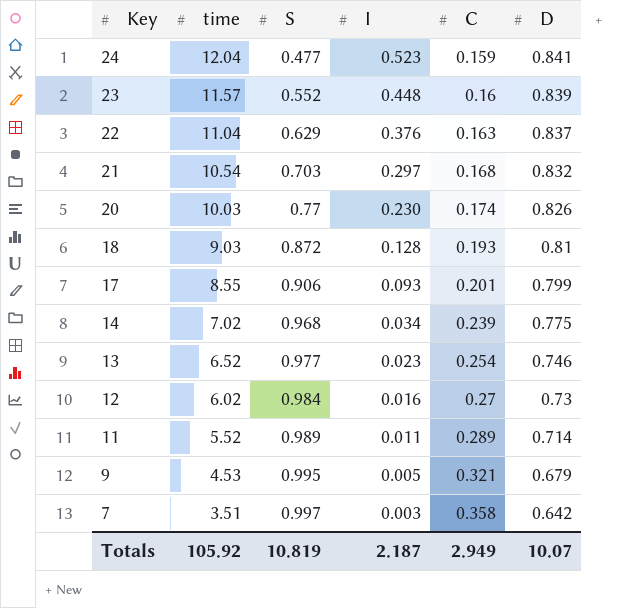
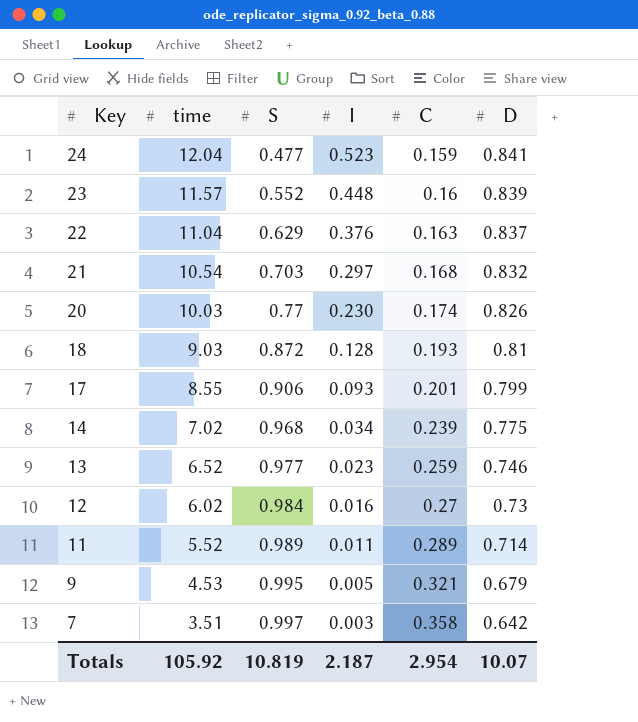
13 | C: 0.254 -> 0.259
Totals | C: 2.949 -> 2.954

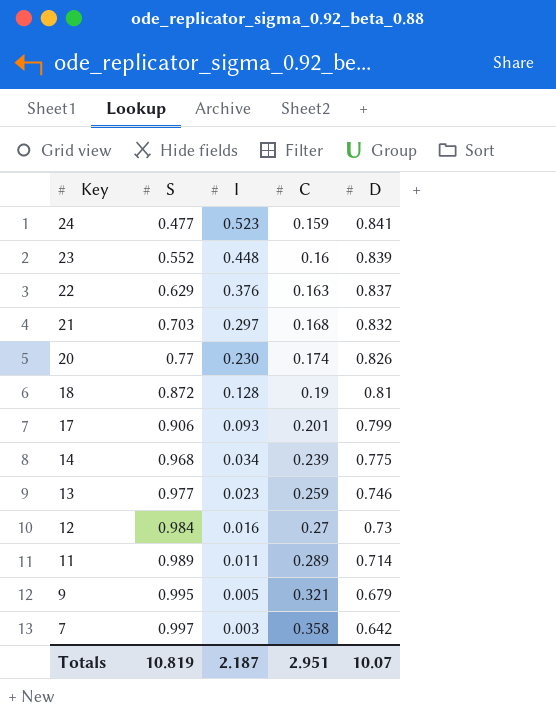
column time | position: 2 -> none
18 | C: 0.193 -> 0.19
Totals | C: 2.954 -> 2.951

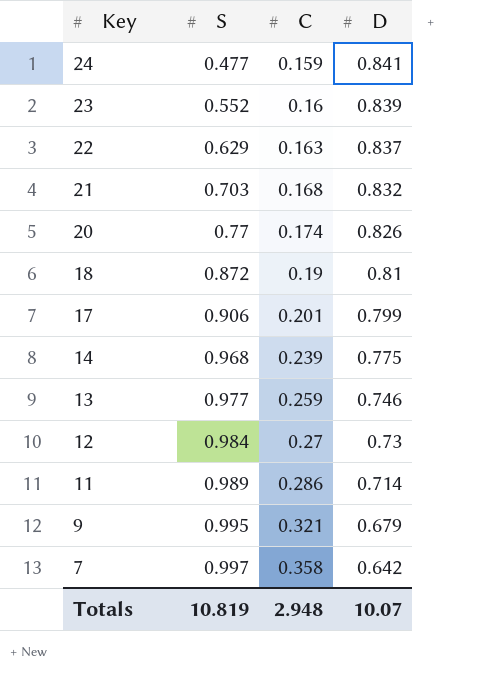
column I | position: 3 -> none
11 | C: 0.289 -> 0.286
Totals | C: 2.951 -> 2.948

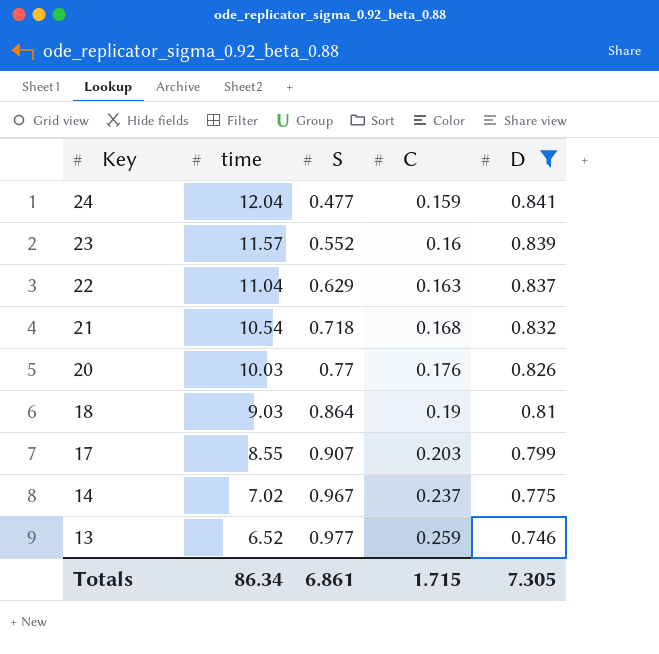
filter: none -> D >= 0.746
column time | position: none -> 2
21 | S: 0.703 -> 0.718
20 | C: 0.174 -> 0.176
18 | S: 0.872 -> 0.864
17 | S: 0.906 -> 0.907
17 | C: 0.201 -> 0.203
14 | S: 0.968 -> 0.967
14 | C: 0.239 -> 0.237
Totals | S: 10.819 -> 6.861
Totals | C: 2.948 -> 1.715
Totals | D: 10.07 -> 7.305

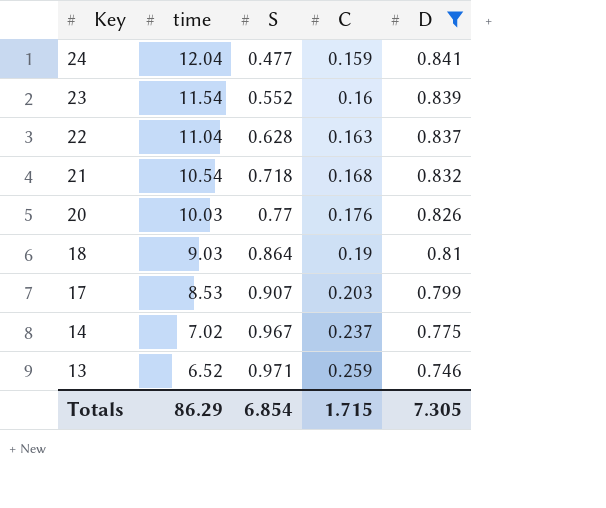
23 | time: 11.57 -> 11.54
22 | S: 0.629 -> 0.628
17 | time: 8.55 -> 8.53
13 | S: 0.977 -> 0.971
Totals | time: 86.34 -> 86.29
Totals | S: 6.861 -> 6.854

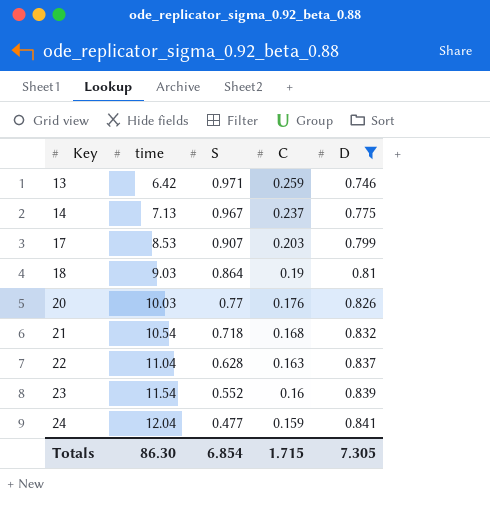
row order: Key descending -> Key ascending
13 | time: 6.52 -> 6.42
14 | time: 7.02 -> 7.13
Totals | time: 86.29 -> 86.30

